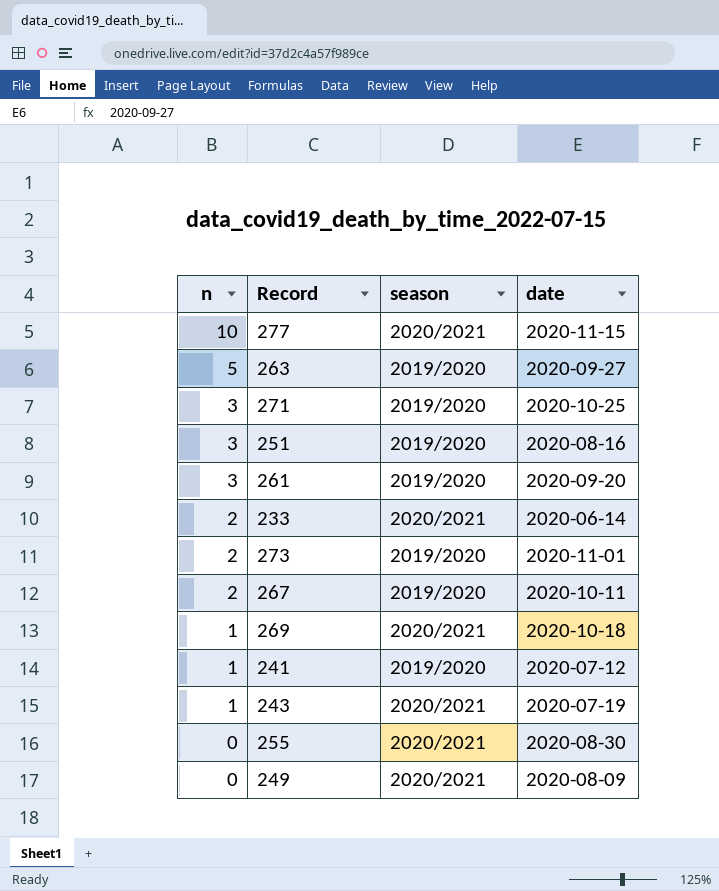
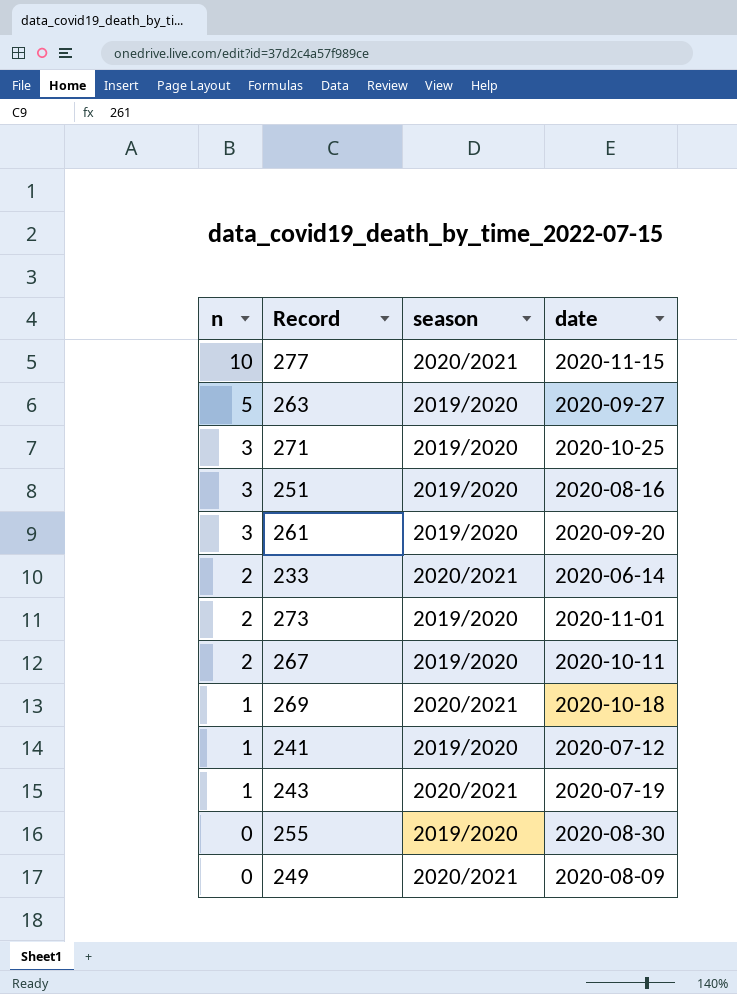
255 | season: 2020/2021 -> 2019/2020

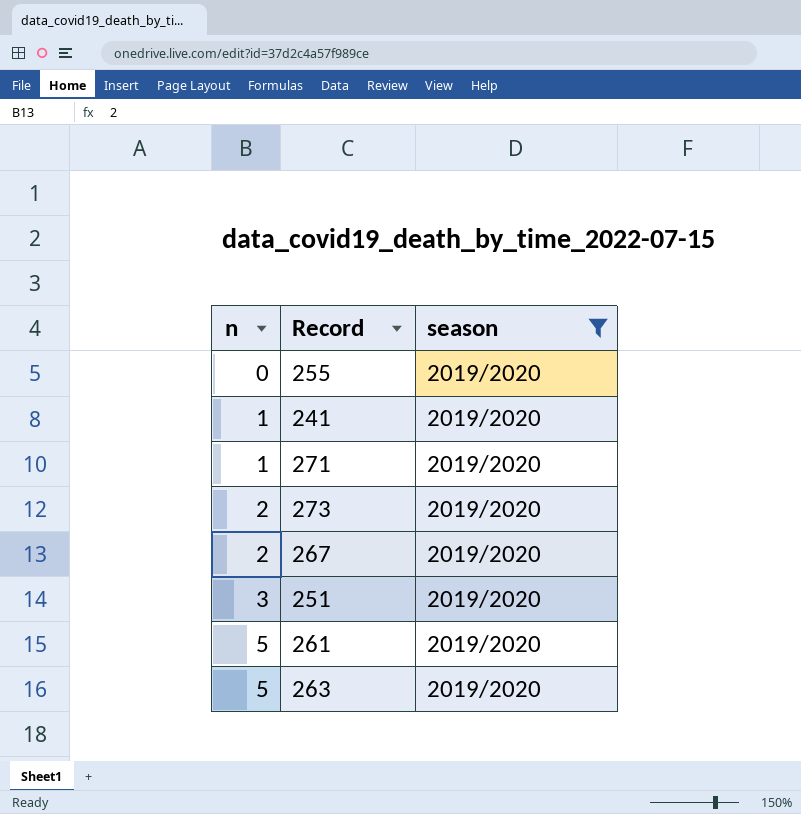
filter: none -> season = 2019/2020
row order: n descending -> n ascending
column date | position: 4 -> none
271 | n: 3 -> 1
261 | n: 3 -> 5

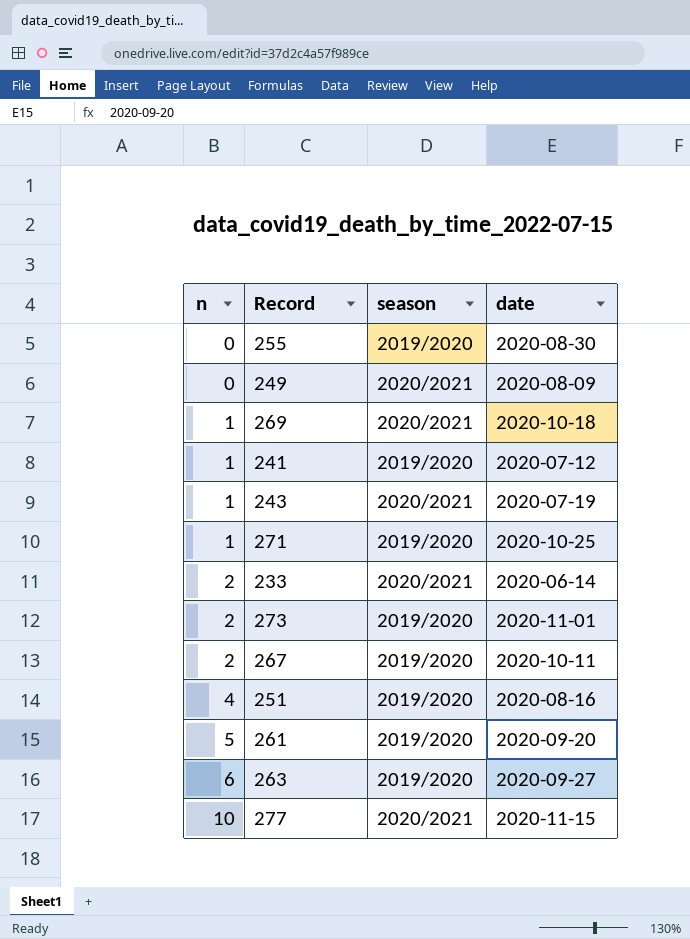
filter: season = 2019/2020 -> none
column date | position: none -> 4
251 | n: 3 -> 4
263 | n: 5 -> 6

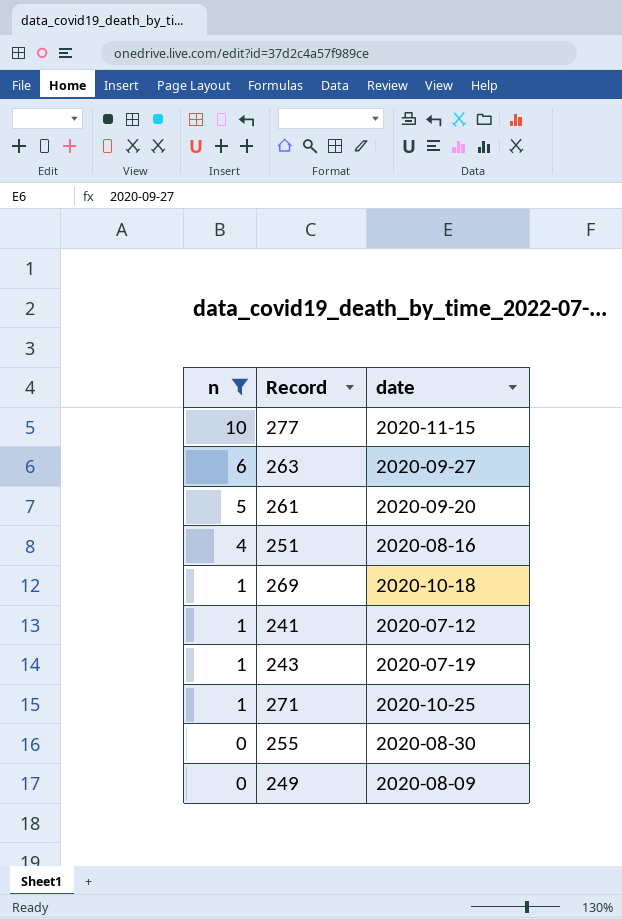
filter: none -> n != 2
row order: n ascending -> n descending
column season | position: 3 -> none

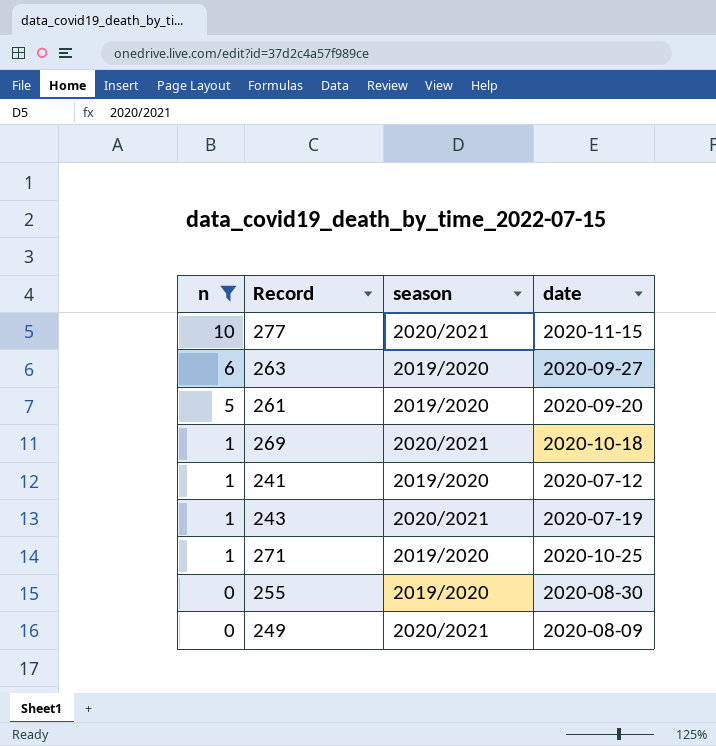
column season | position: none -> 3
row 251: 4 | 2020-08-16 -> none

